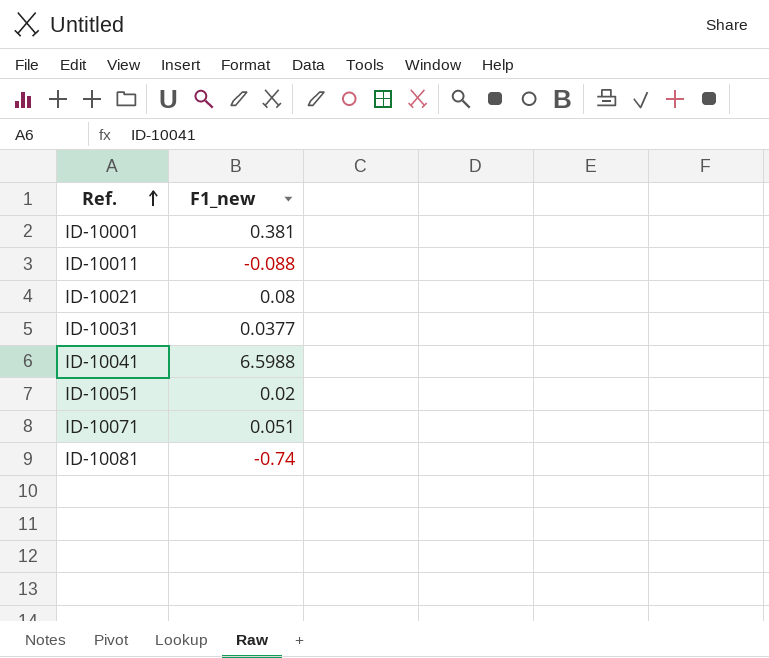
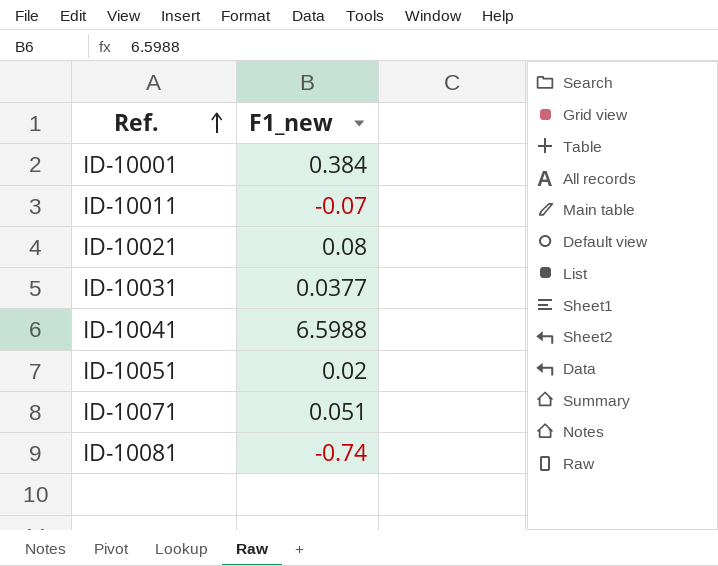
ID-10001 | F1_new: 0.381 -> 0.384
ID-10011 | F1_new: -0.088 -> -0.07

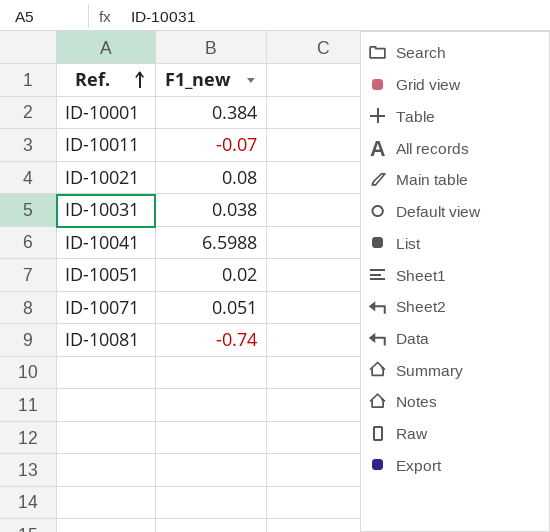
ID-10031 | F1_new: 0.0377 -> 0.038

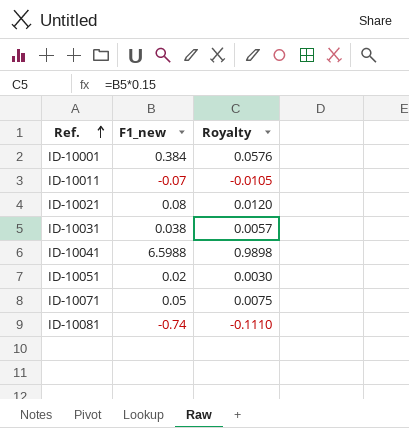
column Royalty | formula: none -> [F1_new] * 0.15
ID-10071 | F1_new: 0.051 -> 0.05

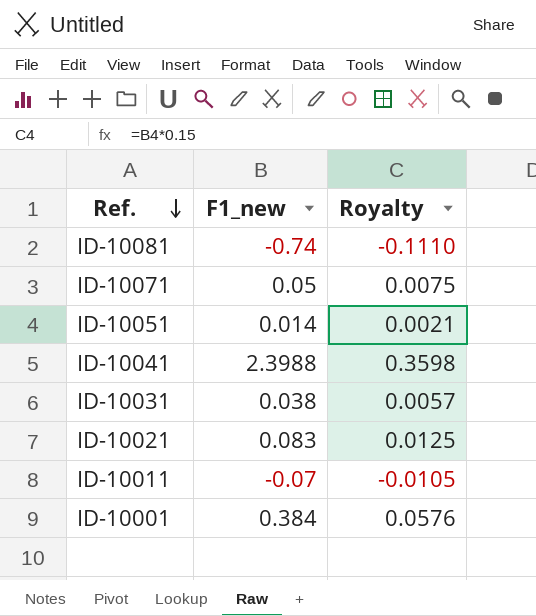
row order: Ref. ascending -> Ref. descending
ID-10051 | F1_new: 0.02 -> 0.014
ID-10051 | Royalty: 0.0030 -> 0.0021
ID-10041 | F1_new: 6.5988 -> 2.3988
ID-10041 | Royalty: 0.9898 -> 0.3598
ID-10021 | F1_new: 0.08 -> 0.083
ID-10021 | Royalty: 0.0120 -> 0.0125

